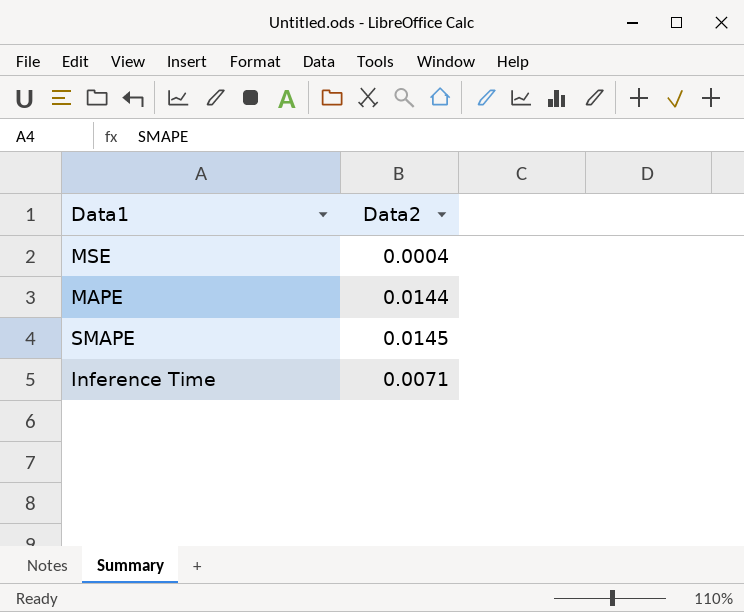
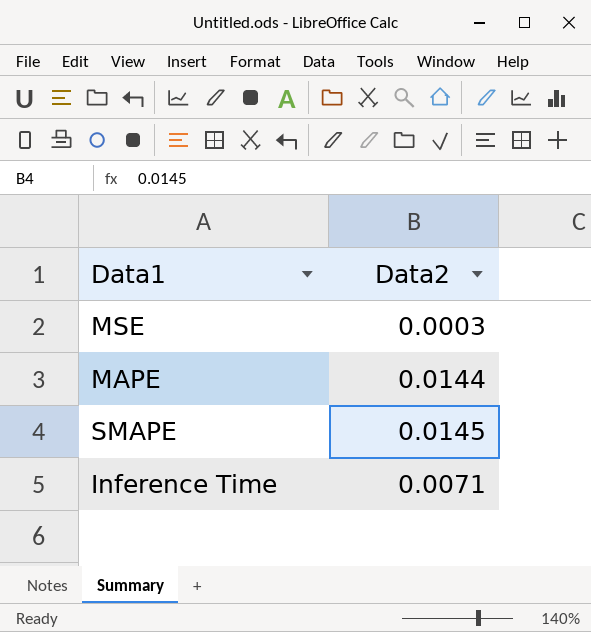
MSE | Data2: 0.0004 -> 0.0003

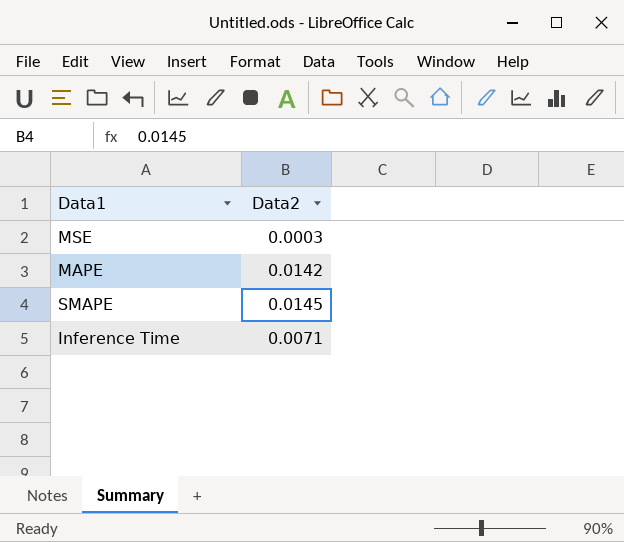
MAPE | Data2: 0.0144 -> 0.0142

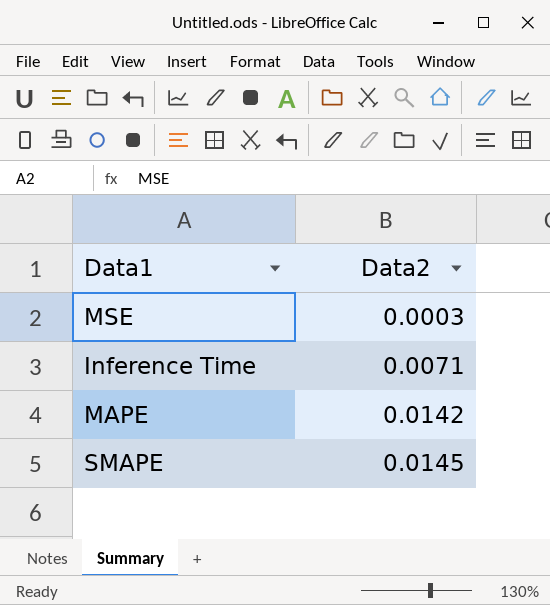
row order: none -> Data2 ascending

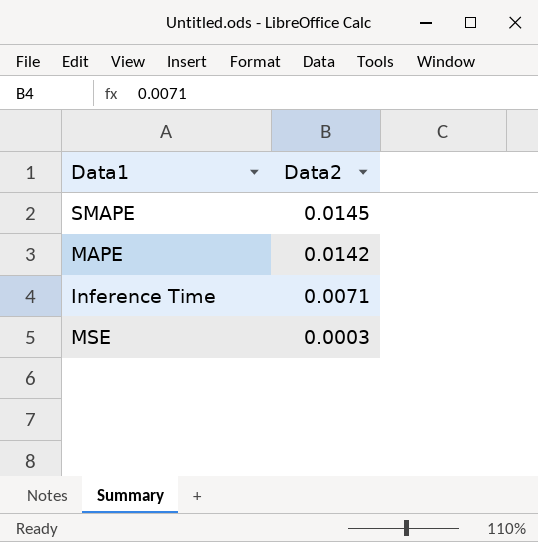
row order: Data2 ascending -> Data2 descending

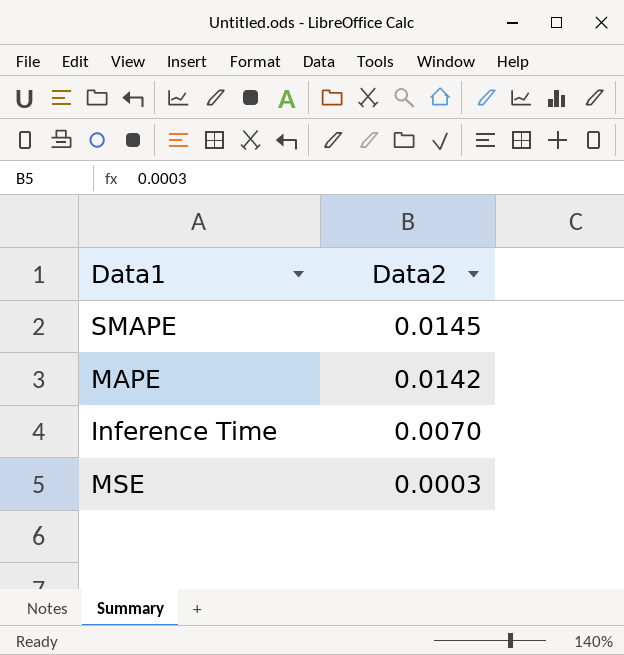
Inference Time | Data2: 0.0071 -> 0.0070

